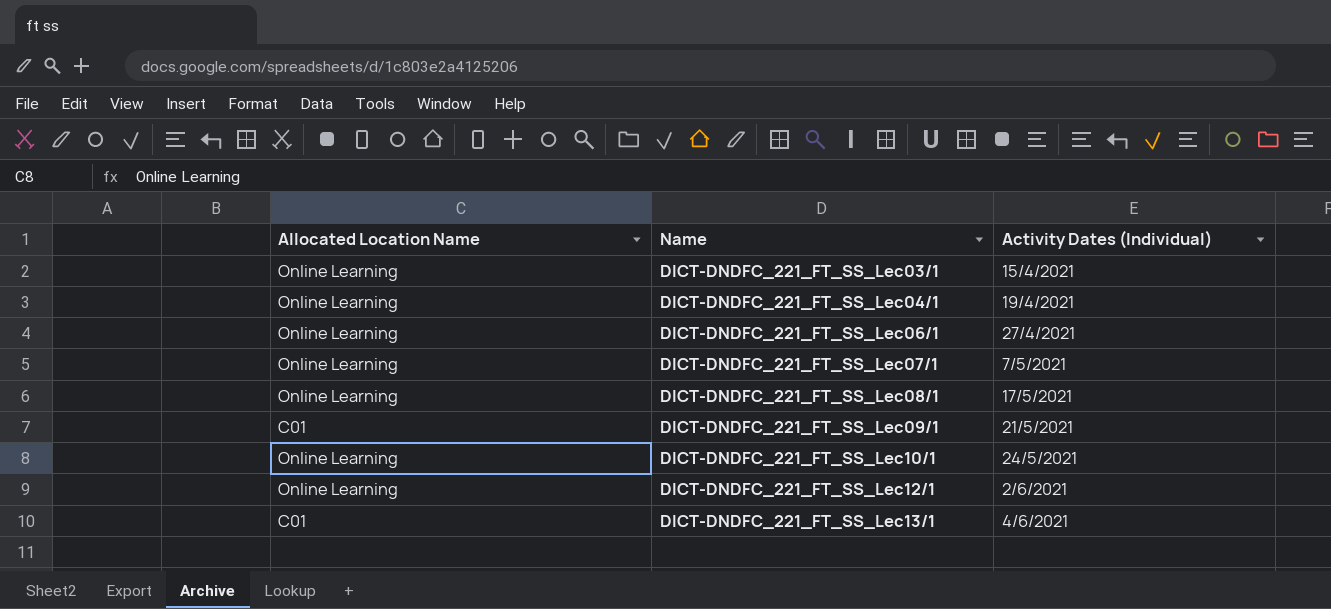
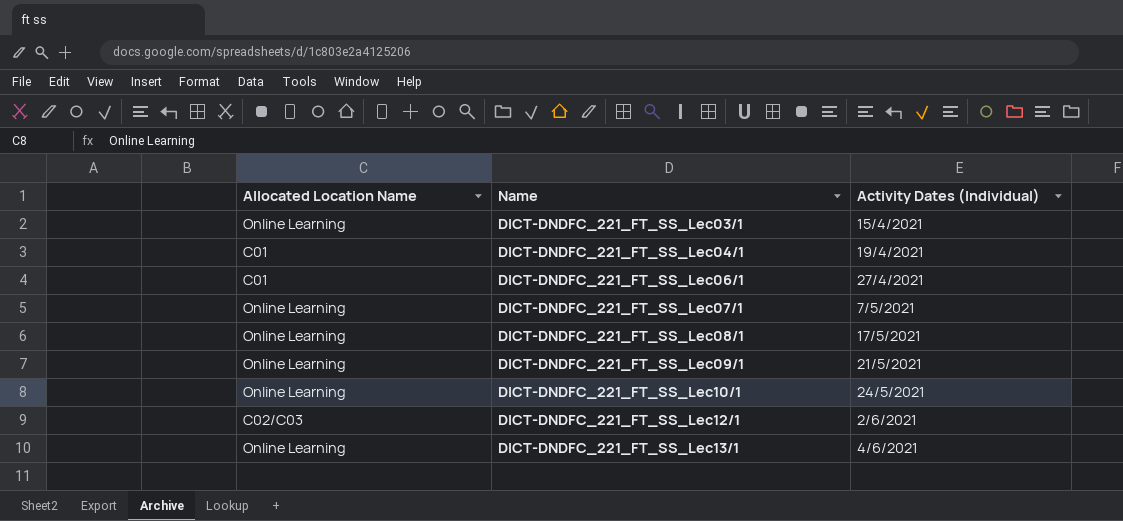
DICT-DNDFC_221_FT_SS_Lec04/1 | Allocated Location Name: Online Learning -> C01
DICT-DNDFC_221_FT_SS_Lec06/1 | Allocated Location Name: Online Learning -> C01
DICT-DNDFC_221_FT_SS_Lec09/1 | Allocated Location Name: C01 -> Online Learning
DICT-DNDFC_221_FT_SS_Lec12/1 | Allocated Location Name: Online Learning -> C02/C03
DICT-DNDFC_221_FT_SS_Lec13/1 | Allocated Location Name: C01 -> Online Learning

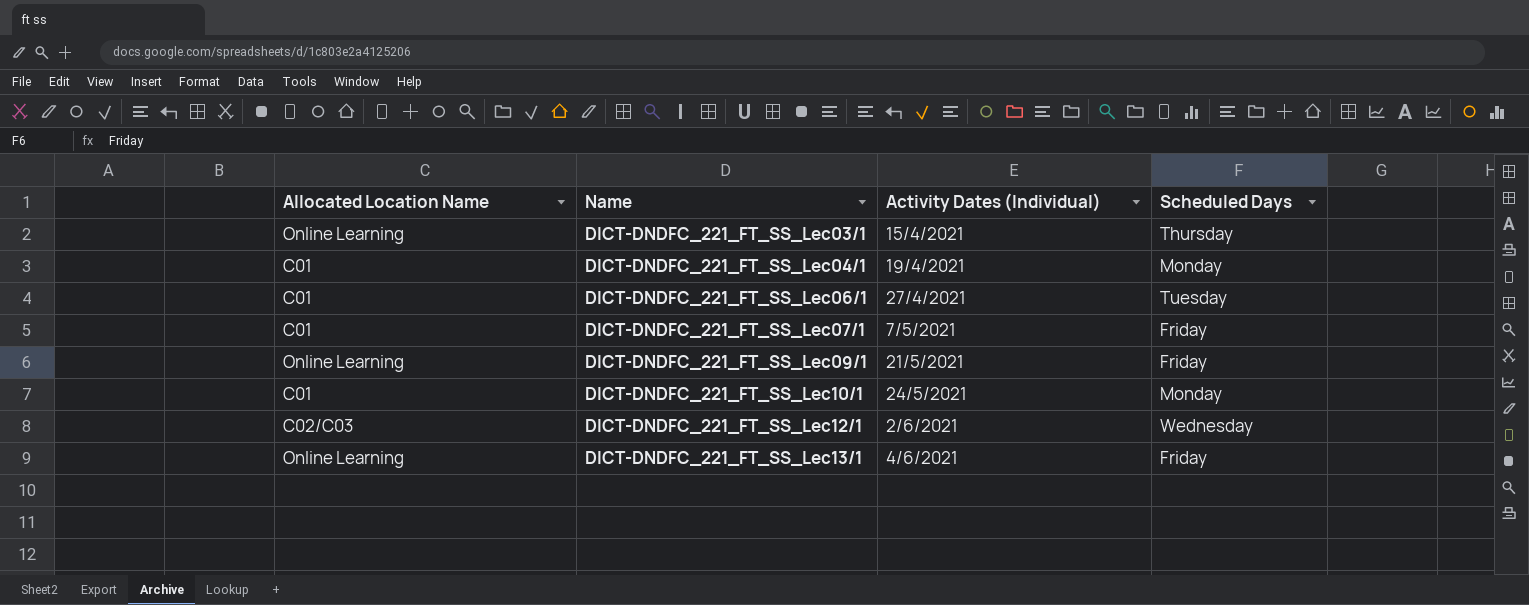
column Scheduled Days | position: none -> 4
row DICT-DNDFC_221_FT_SS_Lec08/1: Online Learning | 17/5/2021 -> none
DICT-DNDFC_221_FT_SS_Lec07/1 | Allocated Location Name: Online Learning -> C01
DICT-DNDFC_221_FT_SS_Lec10/1 | Allocated Location Name: Online Learning -> C01

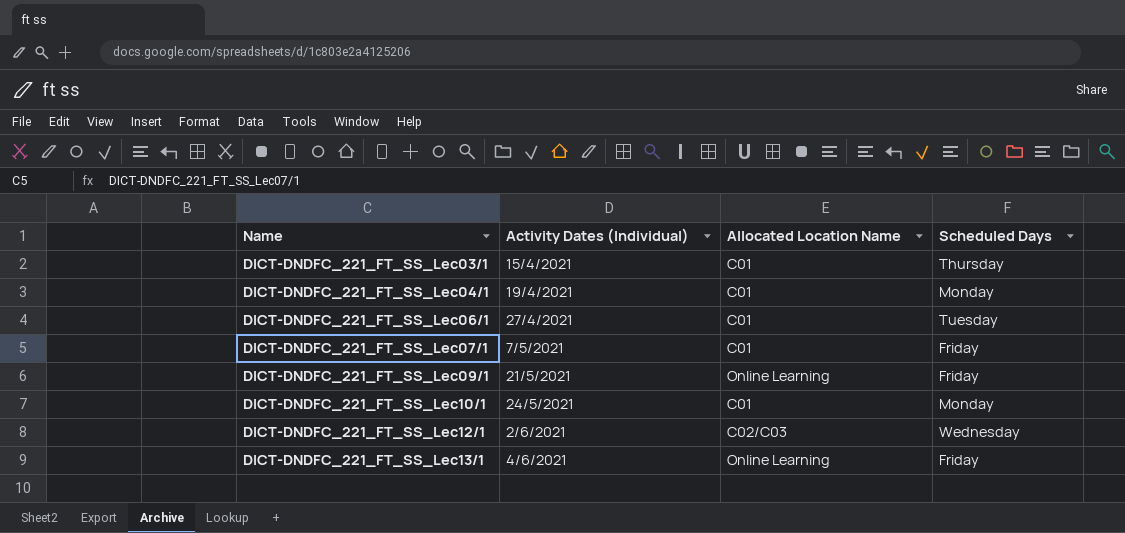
column Allocated Location Name | position: 1 -> 3
DICT-DNDFC_221_FT_SS_Lec03/1 | Allocated Location Name: Online Learning -> C01

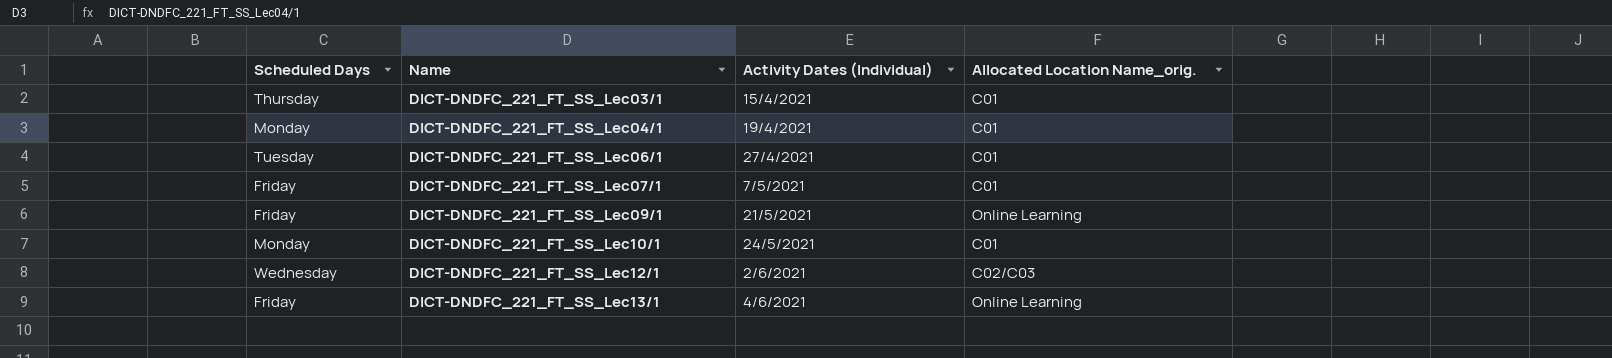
column Scheduled Days | position: 4 -> 1
column name: Allocated Location Name -> Allocated Location Name_orig.

